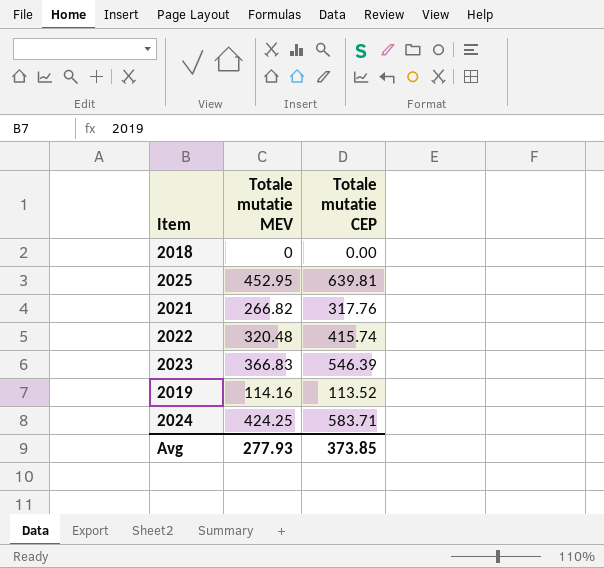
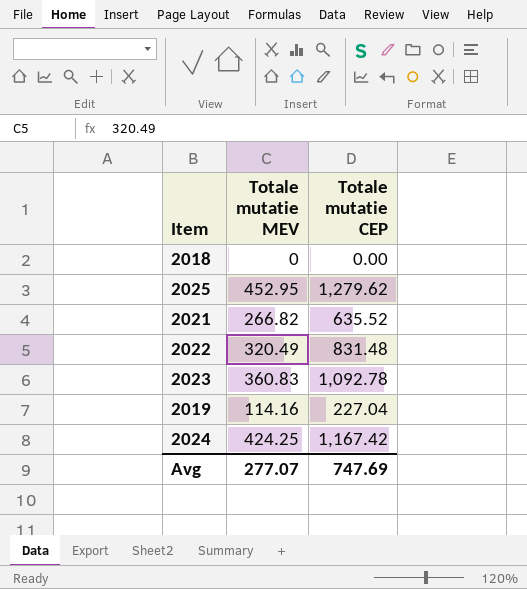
2025 | Totale mutatie CEP: 639.81 -> 1,279.62
2021 | Totale mutatie CEP: 317.76 -> 635.52
2022 | Totale mutatie MEV: 320.48 -> 320.49
2022 | Totale mutatie CEP: 415.74 -> 831.48
2023 | Totale mutatie MEV: 366.83 -> 360.83
2023 | Totale mutatie CEP: 546.39 -> 1,092.78
2019 | Totale mutatie CEP: 113.52 -> 227.04
2024 | Totale mutatie CEP: 583.71 -> 1,167.42
Avg | Totale mutatie MEV: 277.93 -> 277.07
Avg | Totale mutatie CEP: 373.85 -> 747.69

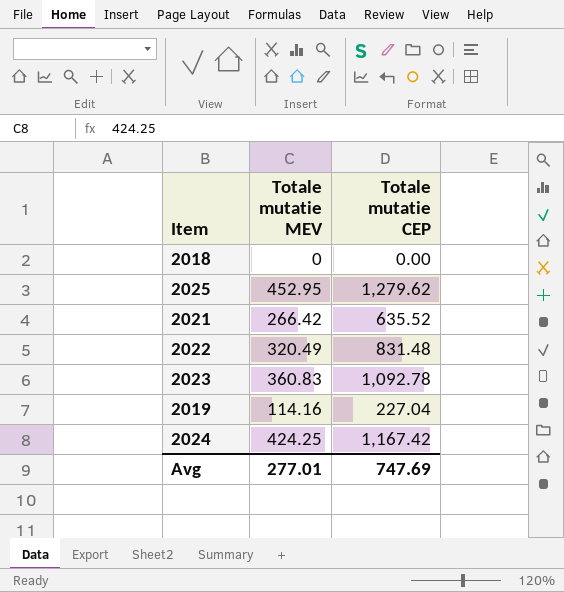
2021 | Totale mutatie MEV: 266.82 -> 266.42
Avg | Totale mutatie MEV: 277.07 -> 277.01

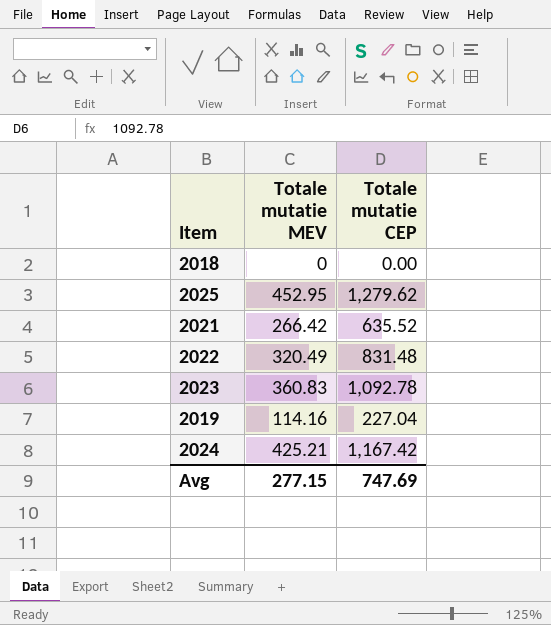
2024 | Totale mutatie MEV: 424.25 -> 425.21
Avg | Totale mutatie MEV: 277.01 -> 277.15

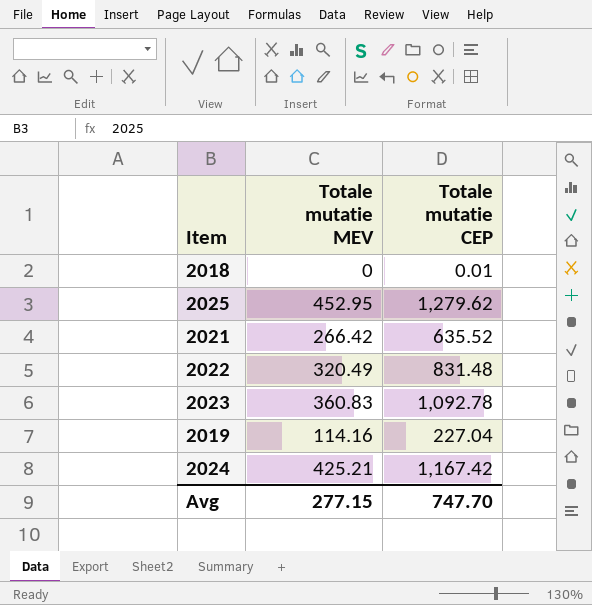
2018 | Totale mutatie CEP: 0.00 -> 0.01
Avg | Totale mutatie CEP: 747.69 -> 747.70

